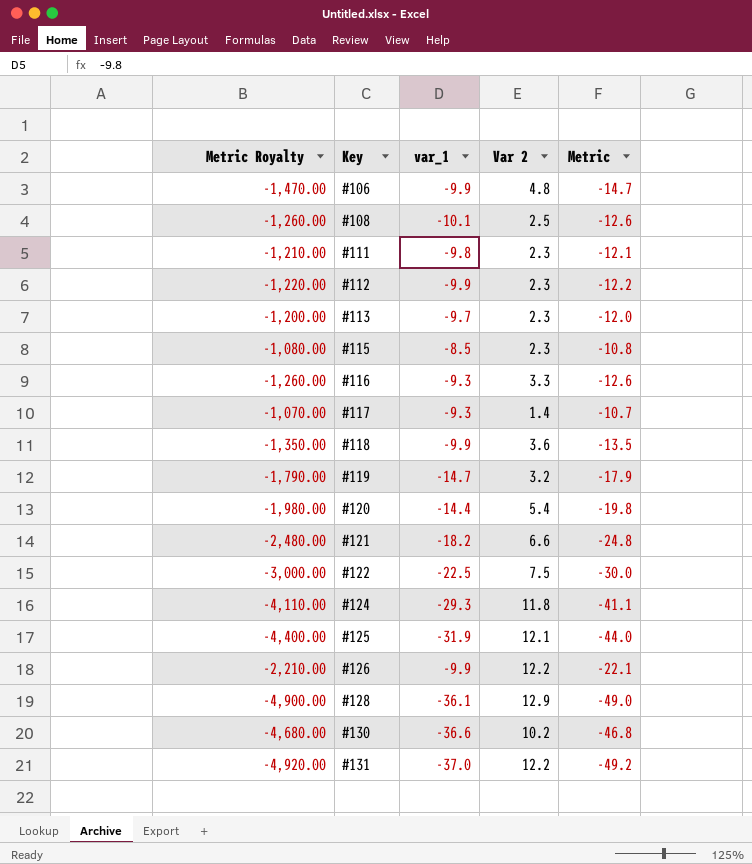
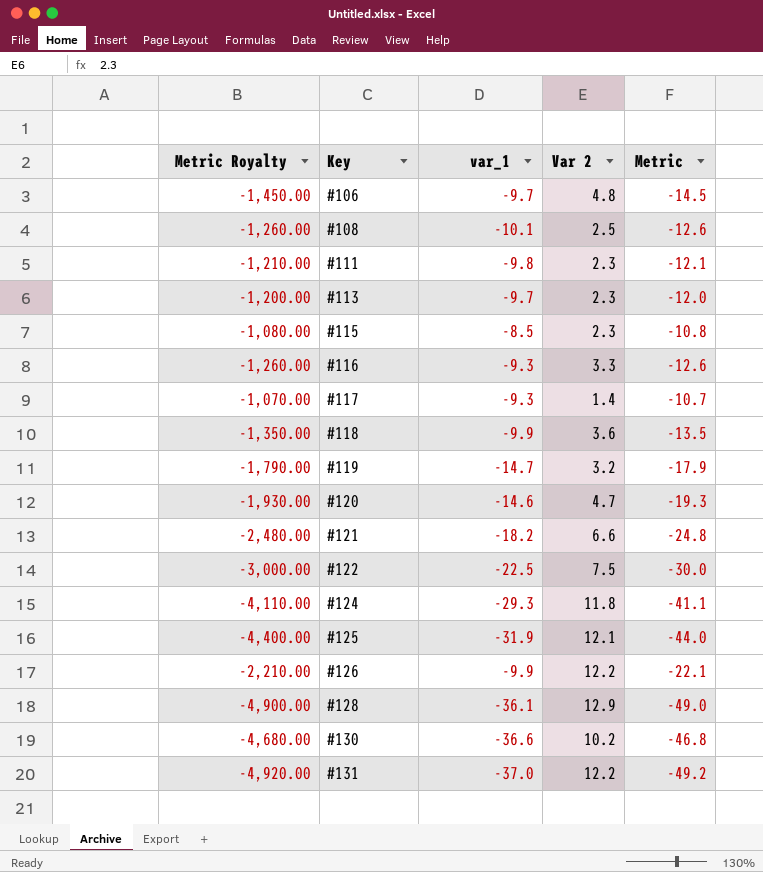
row #112: -1,220.00 | -9.9 | 2.3 | -12.2 -> none
#106 | Metric Royalty: -1,470.00 -> -1,450.00
#106 | var_1: -9.9 -> -9.7
#106 | Metric: -14.7 -> -14.5
#120 | Metric Royalty: -1,980.00 -> -1,930.00
#120 | var_1: -14.4 -> -14.6
#120 | Var 2: 5.4 -> 4.7
#120 | Metric: -19.8 -> -19.3

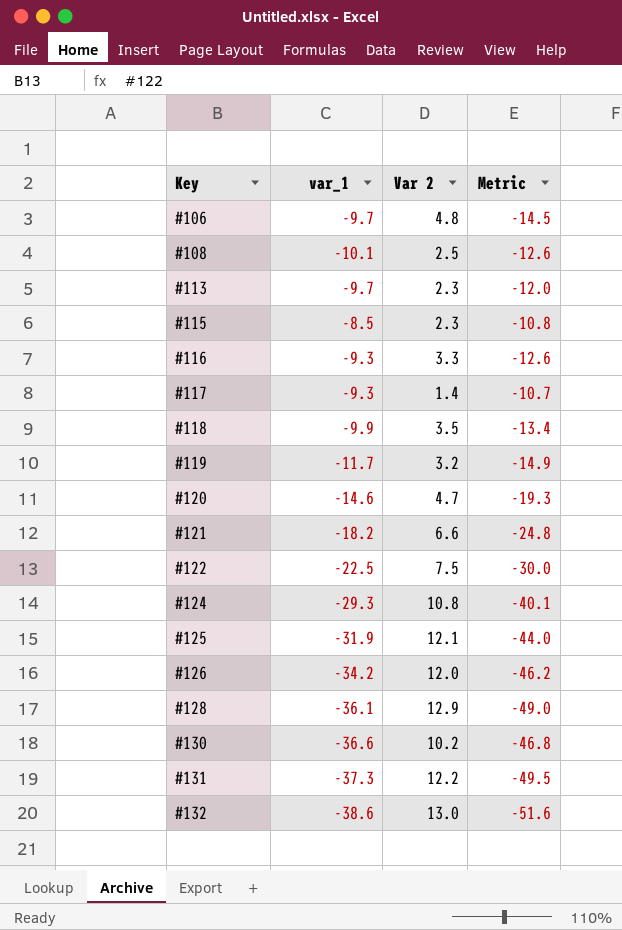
column Metric Royalty | formula: [Metric] * 100 -> none
row #111: -1,210.00 | -9.8 | 2.3 | -12.1 -> none
#118 | Var 2: 3.6 -> 3.5
#118 | Metric: -13.5 -> -13.4
#119 | var_1: -14.7 -> -11.7
#119 | Metric: -17.9 -> -14.9
#124 | Var 2: 11.8 -> 10.8
#124 | Metric: -41.1 -> -40.1
#126 | var_1: -9.9 -> -34.2
#126 | Var 2: 12.2 -> 12.0
#126 | Metric: -22.1 -> -46.2
#131 | var_1: -37.0 -> -37.3
#131 | Metric: -49.2 -> -49.5
row #132: none -> -38.6 | 13.0 | -51.6

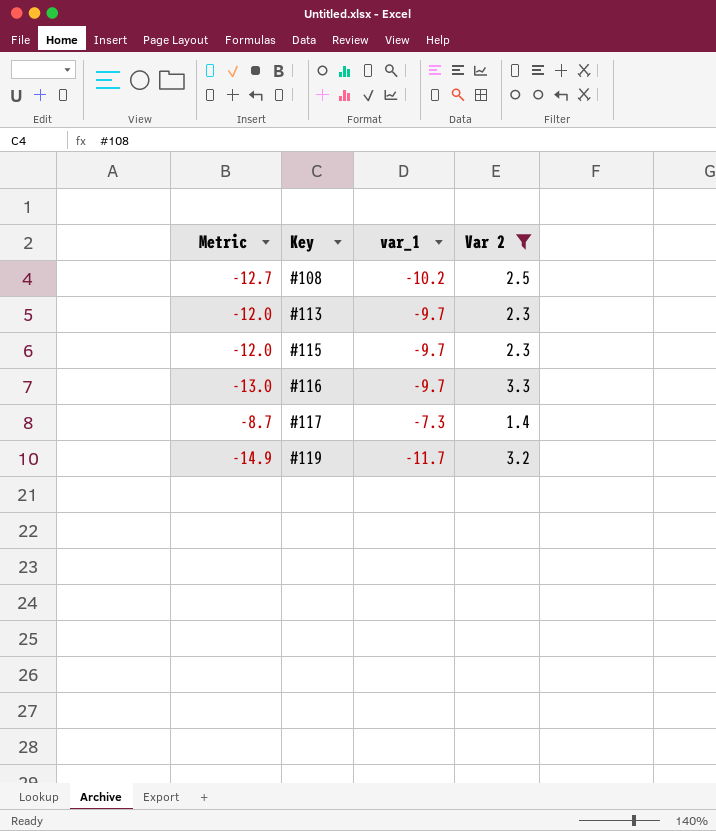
filter: none -> Var 2 <= 3.3
column Metric | position: 4 -> 1
#108 | Metric: -12.6 -> -12.7
#108 | var_1: -10.1 -> -10.2
#115 | Metric: -10.8 -> -12.0
#115 | var_1: -8.5 -> -9.7
#116 | Metric: -12.6 -> -13.0
#116 | var_1: -9.3 -> -9.7
#117 | Metric: -10.7 -> -8.7
#117 | var_1: -9.3 -> -7.3

